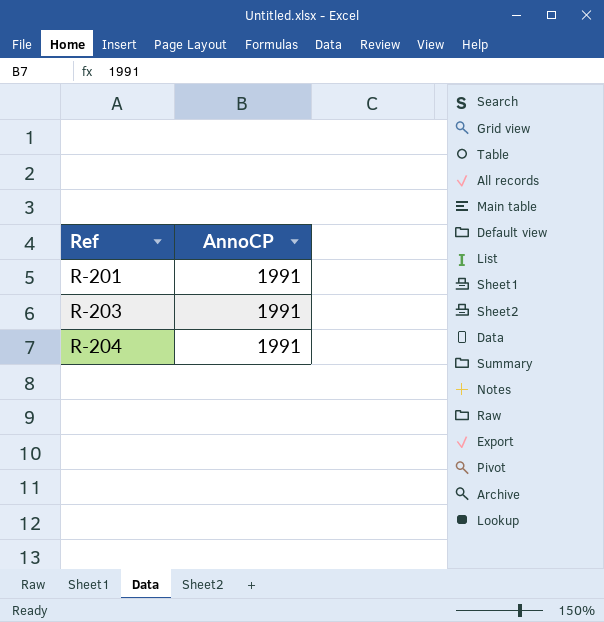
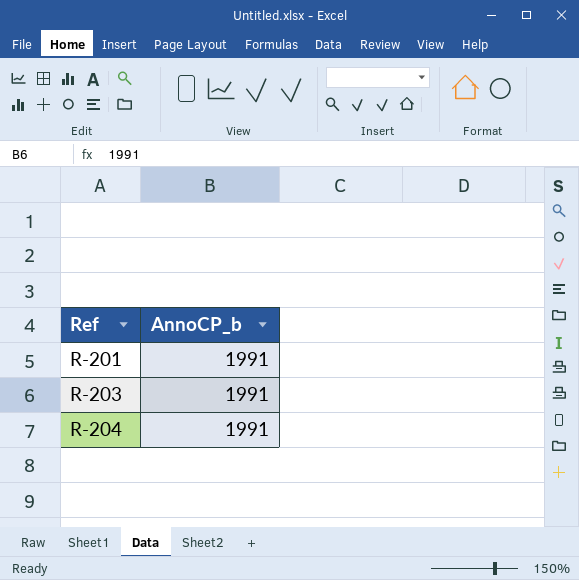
column name: AnnoCP -> AnnoCP_b

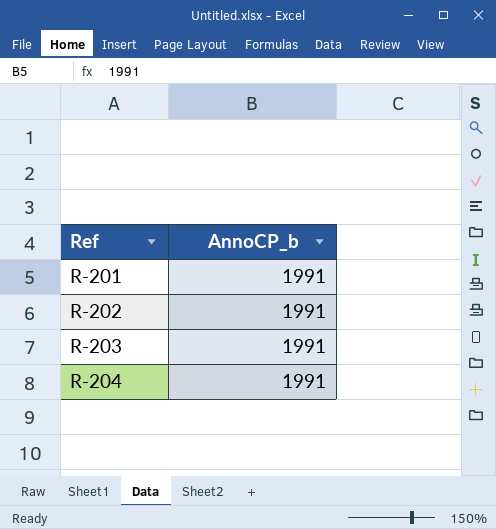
row R-202: none -> 1991

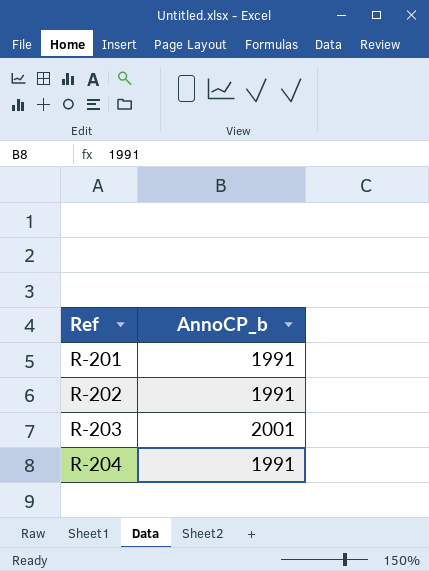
R-203 | AnnoCP_b: 1991 -> 2001

